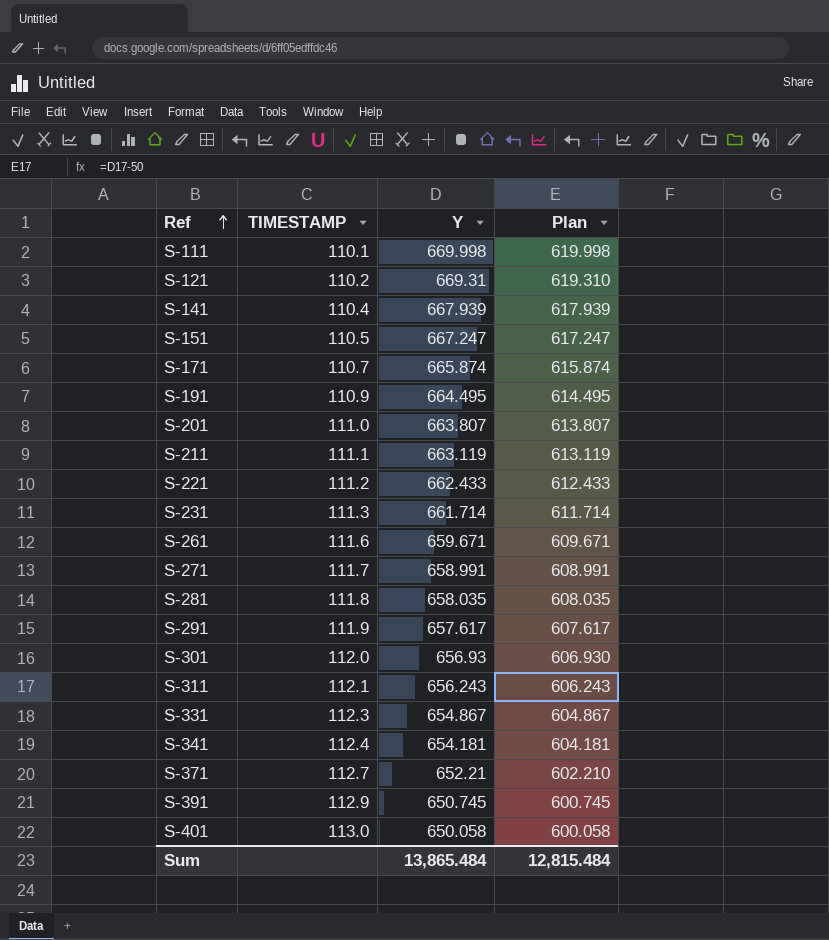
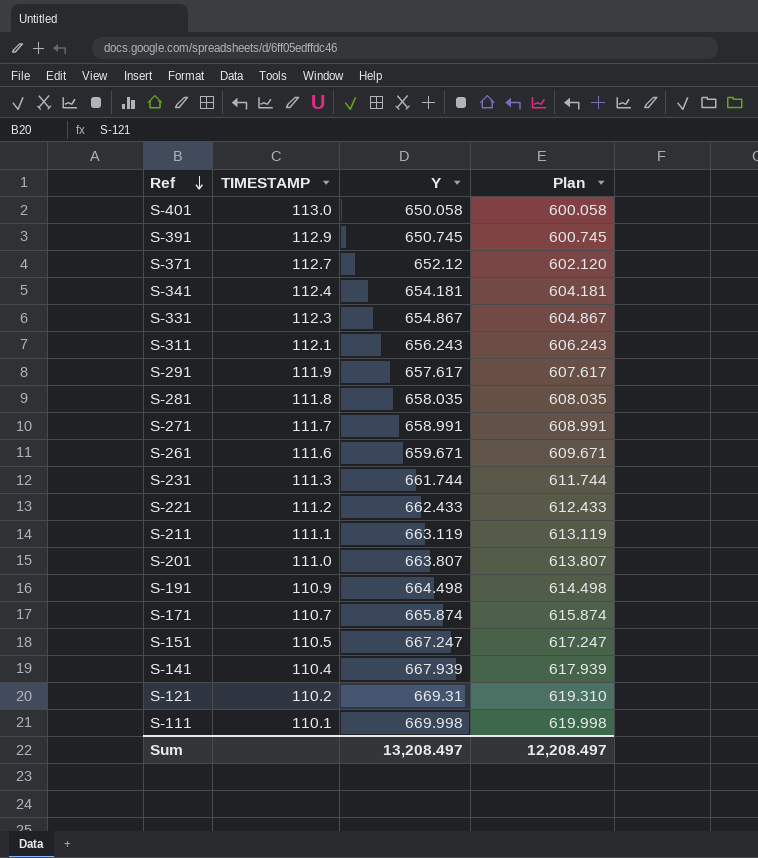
row order: Ref ascending -> Ref descending
row S-301: 112.0 | 656.93 | 606.930 -> none
S-371 | Y: 652.21 -> 652.12
S-371 | Plan: 602.210 -> 602.120
S-231 | Y: 661.714 -> 661.744
S-231 | Plan: 611.714 -> 611.744
S-191 | Y: 664.495 -> 664.498
S-191 | Plan: 614.495 -> 614.498
Sum | Y: 13,865.484 -> 13,208.497
Sum | Plan: 12,815.484 -> 12,208.497

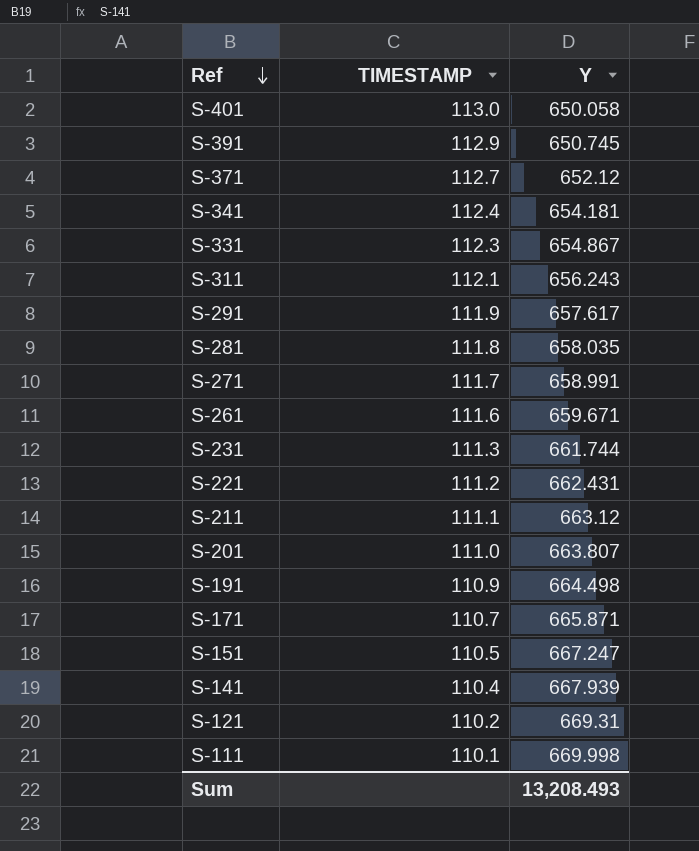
column Plan | formula: [Y] - 50 -> none
S-221 | Y: 662.433 -> 662.431
S-211 | Y: 663.119 -> 663.12
S-171 | Y: 665.874 -> 665.871
Sum | Y: 13,208.497 -> 13,208.493

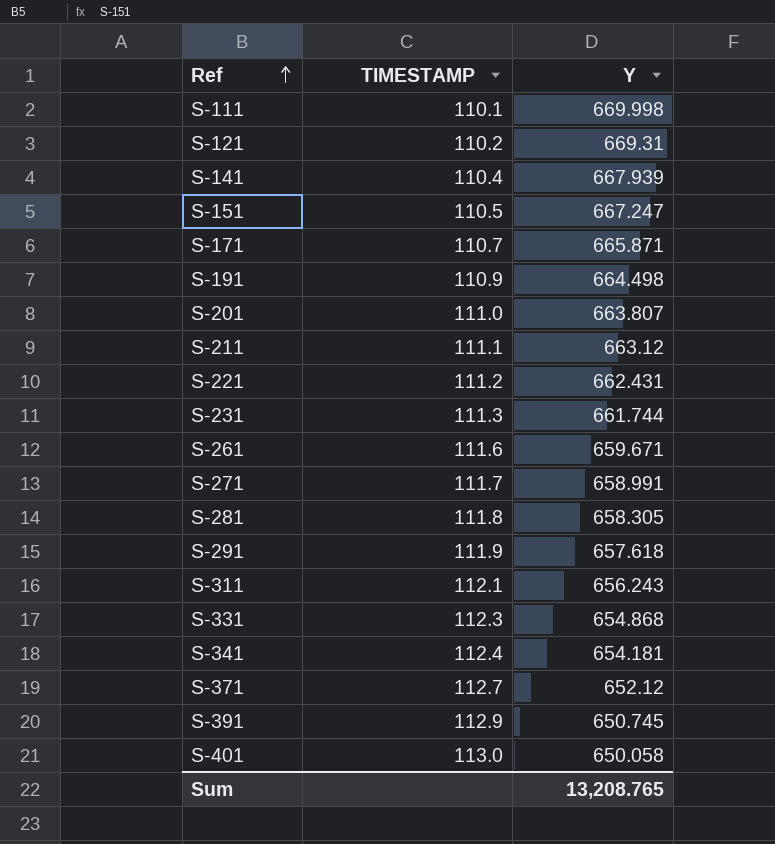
row order: Ref descending -> Ref ascending
S-281 | Y: 658.035 -> 658.305
S-291 | Y: 657.617 -> 657.618
S-331 | Y: 654.867 -> 654.868
Sum | Y: 13,208.493 -> 13,208.765

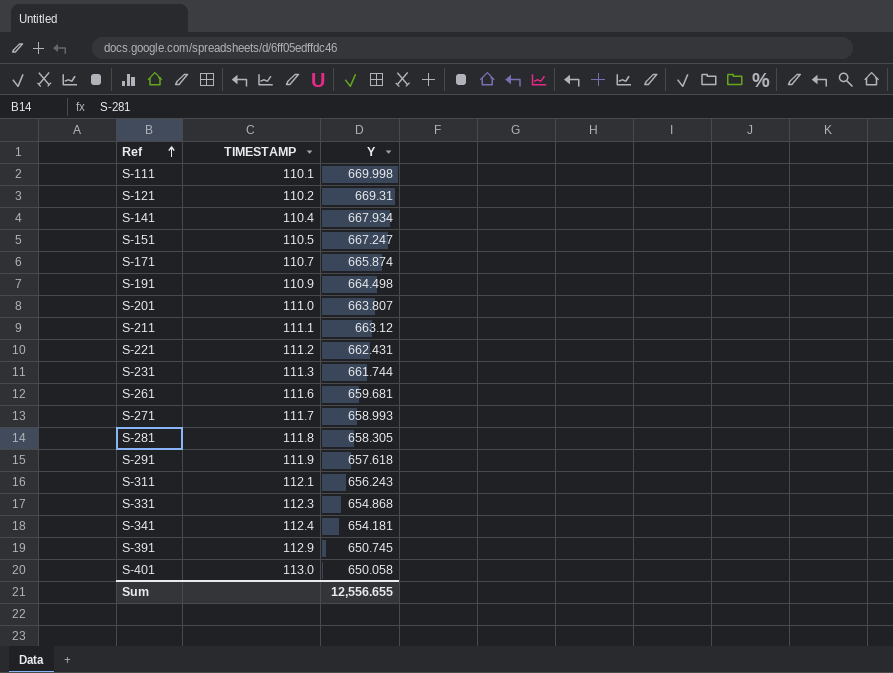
row S-371: 112.7 | 652.12 -> none
S-141 | Y: 667.939 -> 667.934
S-171 | Y: 665.871 -> 665.874
S-261 | Y: 659.671 -> 659.681
S-271 | Y: 658.991 -> 658.993
Sum | Y: 13,208.765 -> 12,556.655

